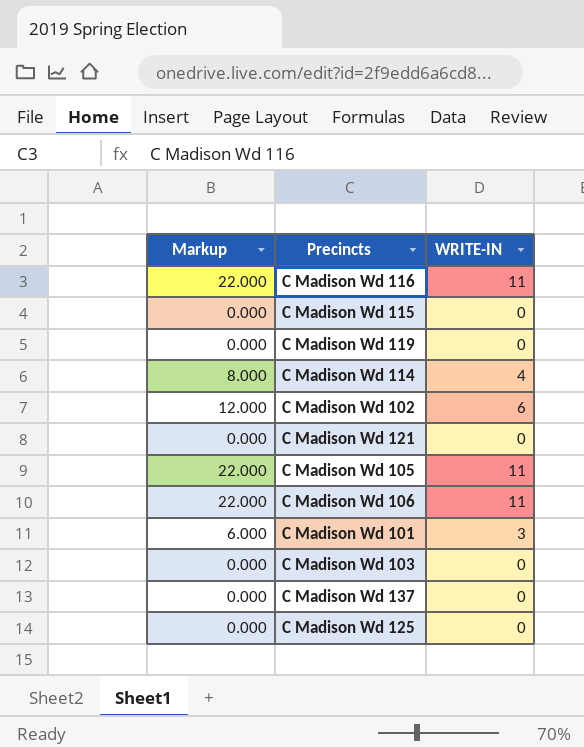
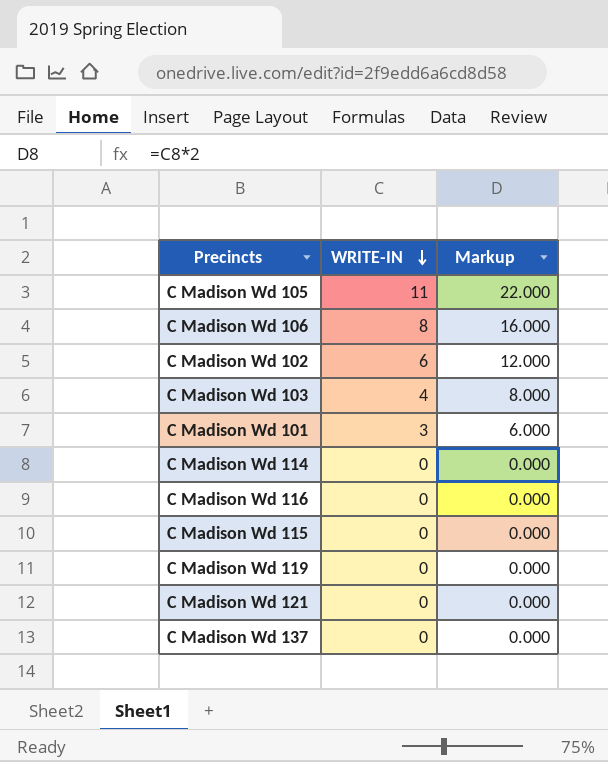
row order: none -> WRITE-IN descending
column Markup | position: 1 -> 3
row C Madison Wd 125: 0.000 | 0 -> none
C Madison Wd 106 | WRITE-IN: 11 -> 8
C Madison Wd 106 | Markup: 22.000 -> 16.000
C Madison Wd 103 | WRITE-IN: 0 -> 4
C Madison Wd 103 | Markup: 0.000 -> 8.000
C Madison Wd 114 | WRITE-IN: 4 -> 0
C Madison Wd 114 | Markup: 8.000 -> 0.000
C Madison Wd 116 | WRITE-IN: 11 -> 0
C Madison Wd 116 | Markup: 22.000 -> 0.000

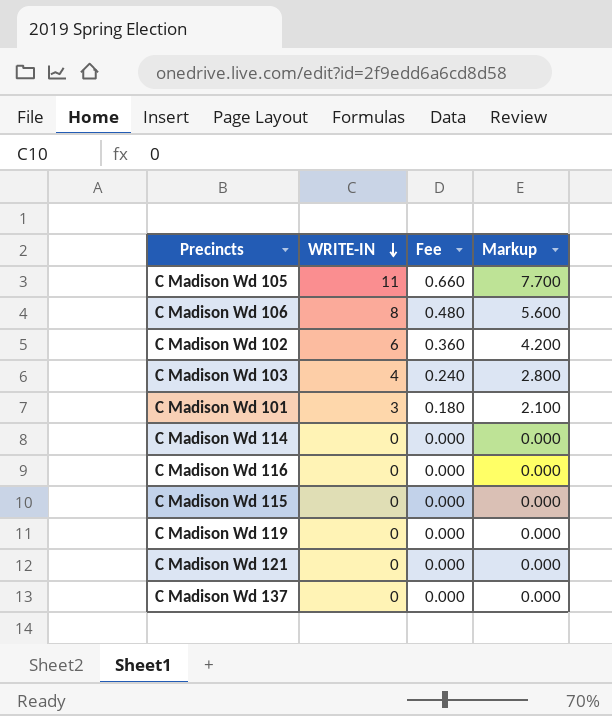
column Fee | formula: none -> [WRITE-IN] * 0.06
column Markup | formula: [WRITE-IN] * 2 -> [WRITE-IN] * 0.7

